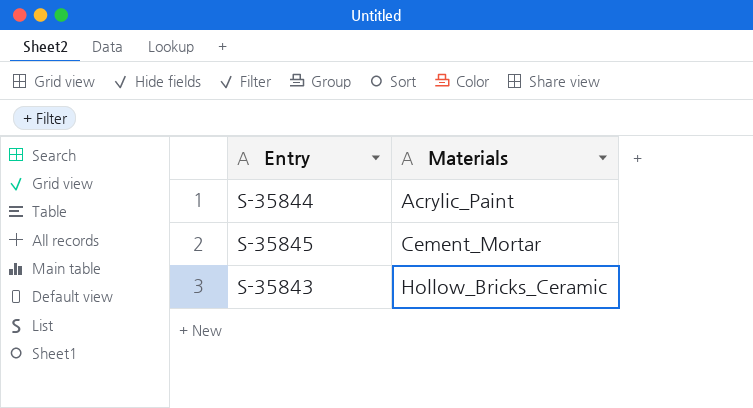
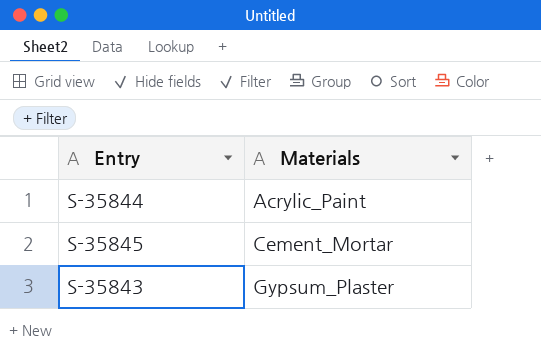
S-35843 | Materials: Hollow_Bricks_Ceramic -> Gypsum_Plaster

